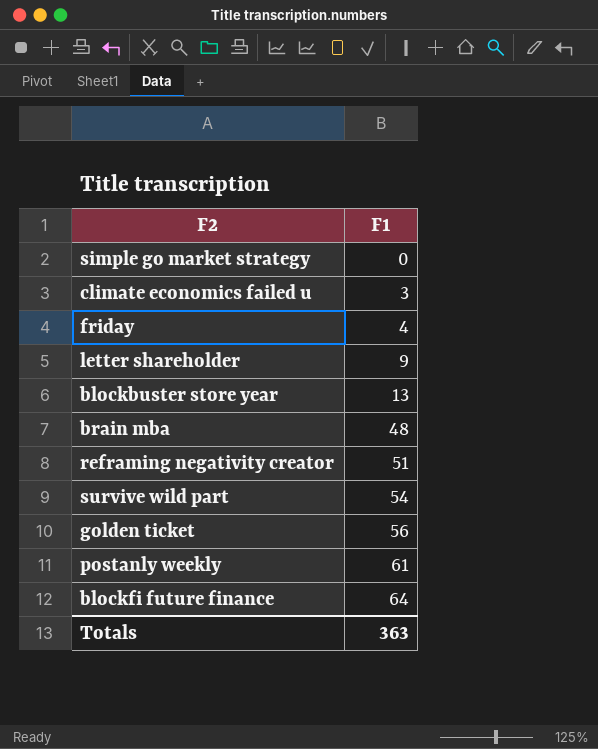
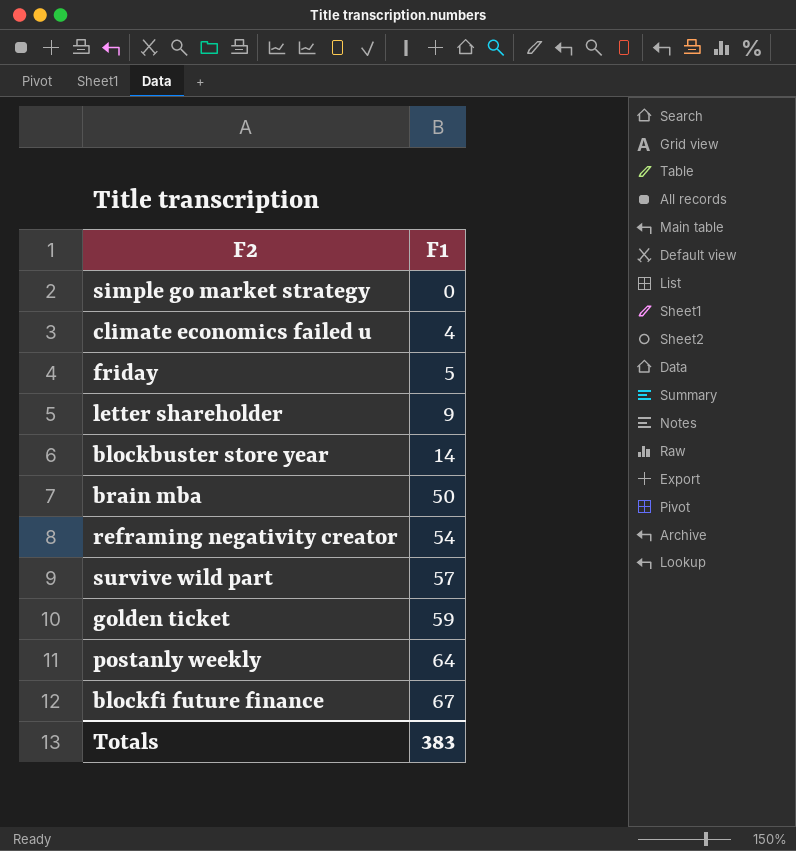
climate economics failed u | F1: 3 -> 4
friday | F1: 4 -> 5
blockbuster store year | F1: 13 -> 14
brain mba | F1: 48 -> 50
reframing negativity creator | F1: 51 -> 54
survive wild part | F1: 54 -> 57
golden ticket | F1: 56 -> 59
postanly weekly | F1: 61 -> 64
blockfi future finance | F1: 64 -> 67
Totals | F1: 363 -> 383

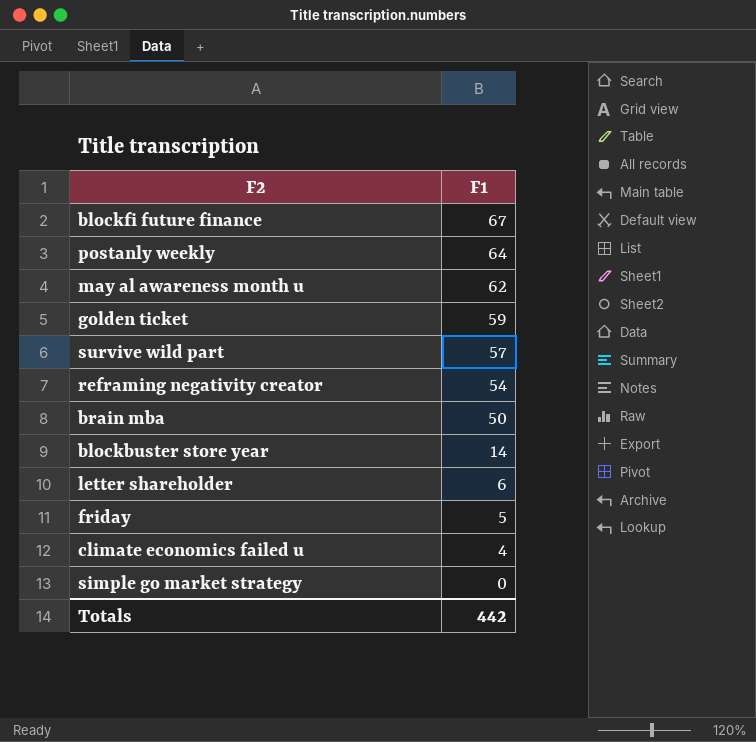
row order: F1 ascending -> F1 descending
row may al awareness month u: none -> 62
letter shareholder | F1: 9 -> 6
Totals | F1: 383 -> 442

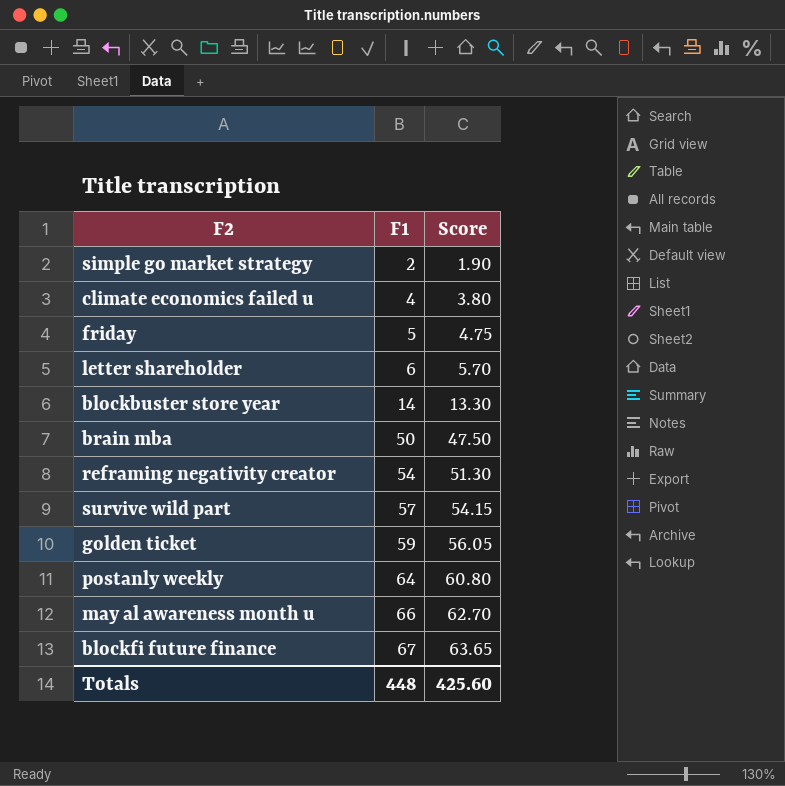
row order: F1 descending -> F1 ascending
column Score | formula: none -> [F1] * 0.95
simple go market strategy | F1: 0 -> 2
may al awareness month u | F1: 62 -> 66
Totals | F1: 442 -> 448

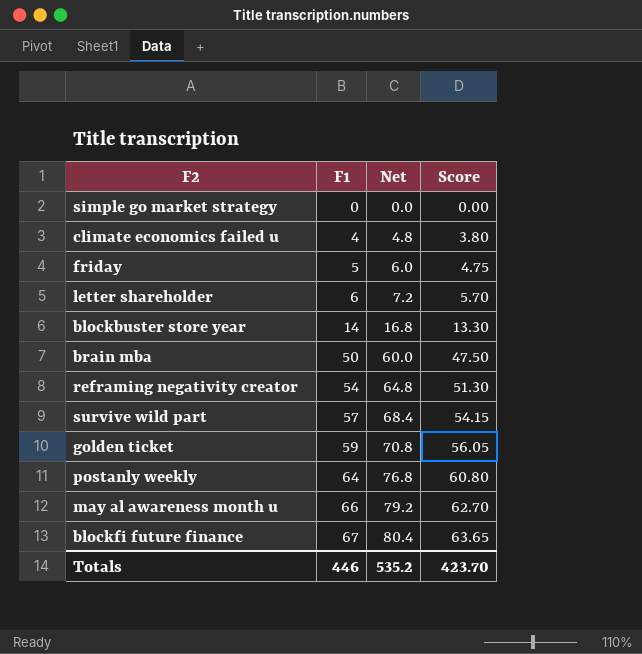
column Net | formula: none -> [F1] * 1.2
simple go market strategy | F1: 2 -> 0
simple go market strategy | Score: 1.90 -> 0.00
Totals | F1: 448 -> 446
Totals | Score: 425.60 -> 423.70

